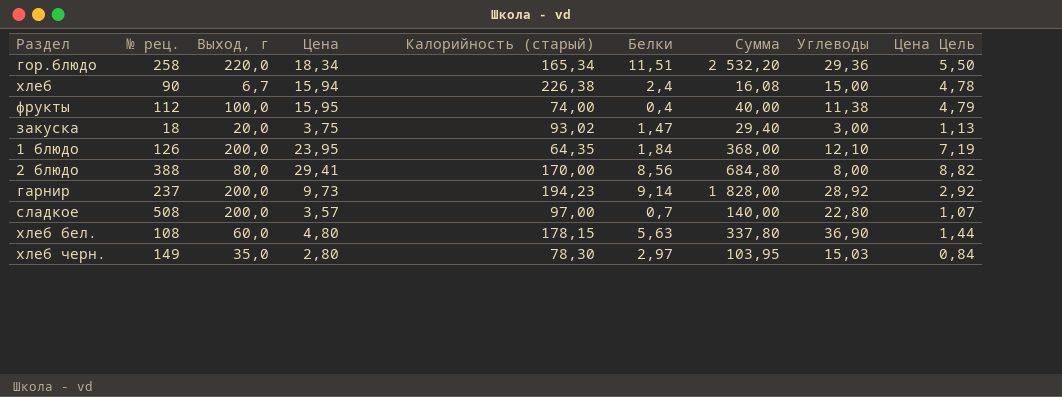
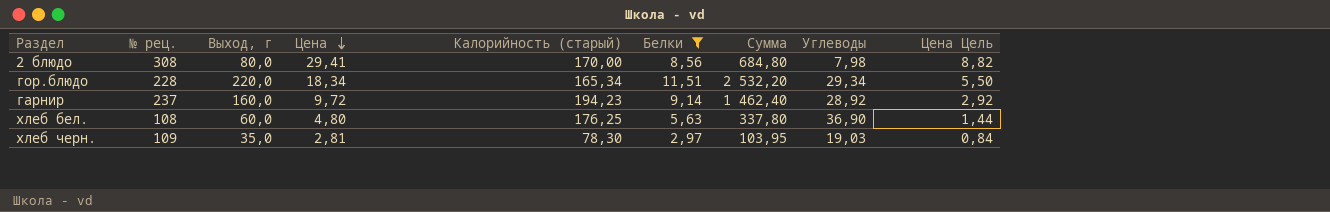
filter: none -> Белки >= 2,97
row order: none -> Цена descending
2 блюдо | № рец.: 388 -> 308
2 блюдо | Углеводы: 8,00 -> 7,98
гор.блюдо | № рец.: 258 -> 228
гор.блюдо | Углеводы: 29,36 -> 29,34
гарнир | Выход, г: 200,0 -> 160,0
гарнир | Цена: 9,73 -> 9,72
гарнир | Сумма: 1 828,00 -> 1 462,40
хлеб бел. | Калорийность (старый): 178,15 -> 176,25
хлеб черн. | № рец.: 149 -> 109
хлеб черн. | Цена: 2,80 -> 2,81
хлеб черн. | Углеводы: 15,03 -> 19,03

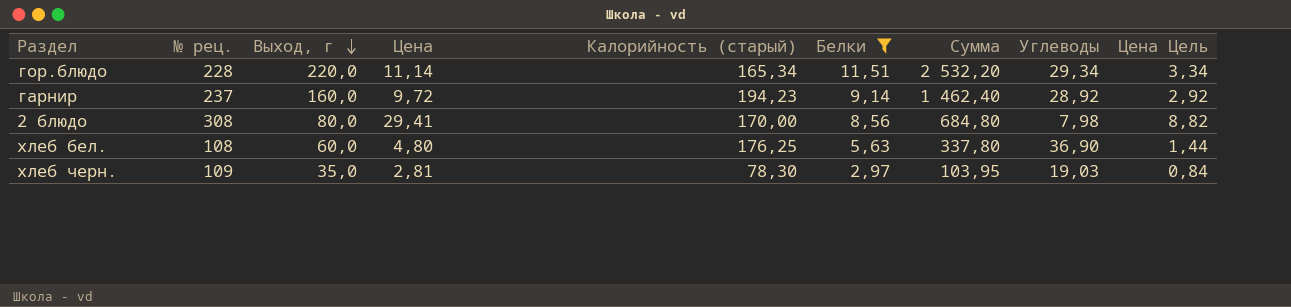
row order: Цена descending -> Выход, г descending
гор.блюдо | Цена: 18,34 -> 11,14
гор.блюдо | Цена Цель: 5,50 -> 3,34

